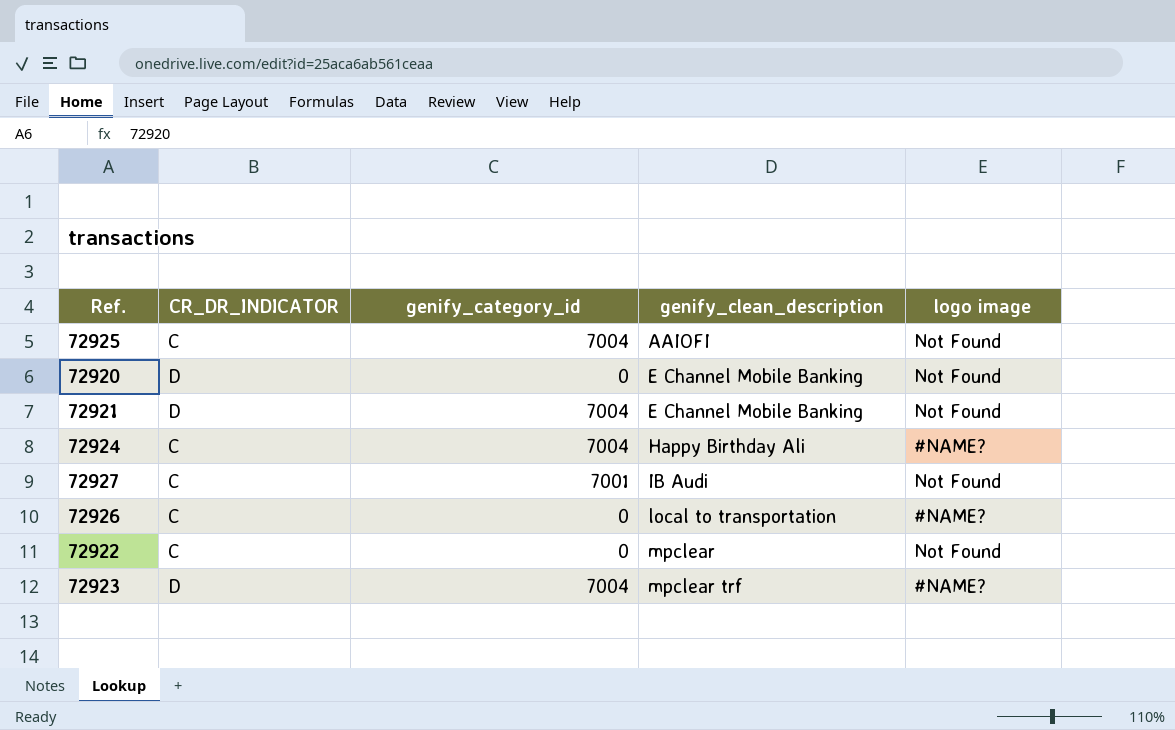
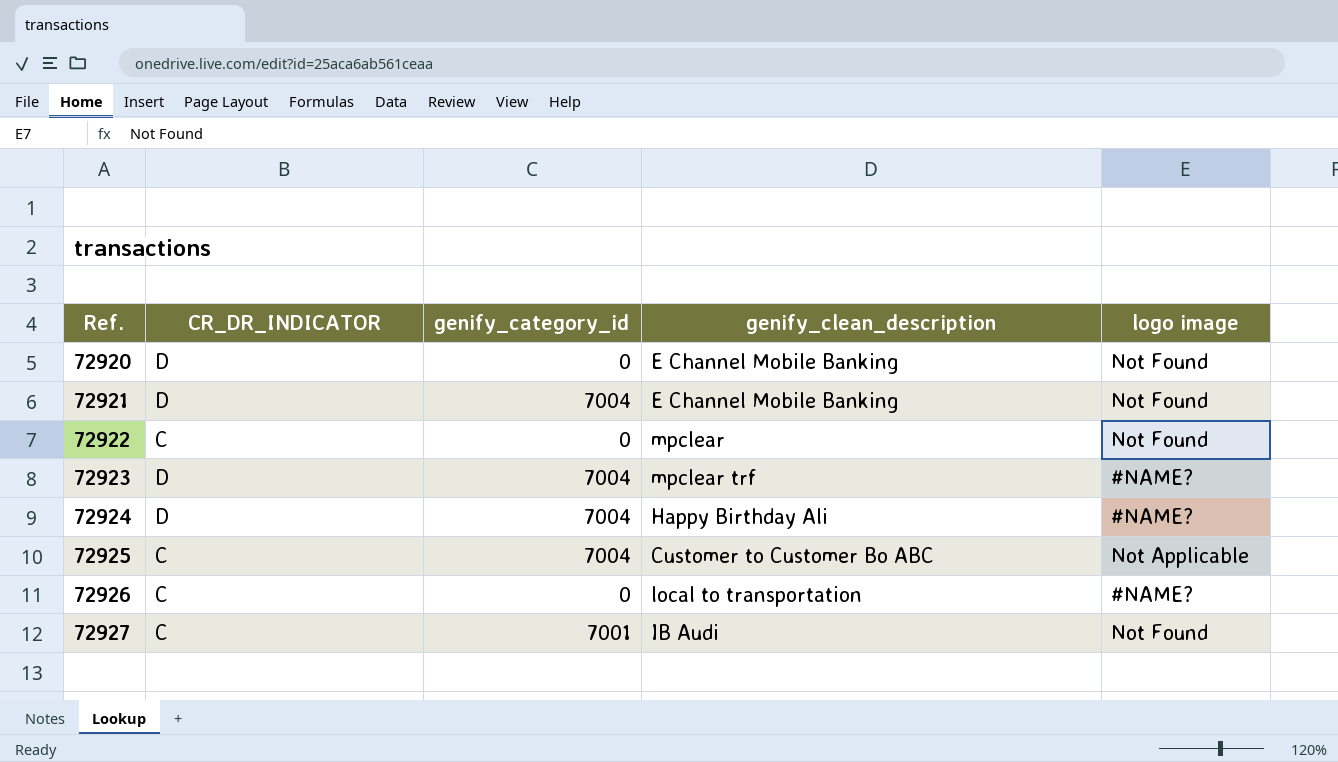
row order: genify_clean_description ascending -> Ref. ascending
72924 | CR_DR_INDICATOR: C -> D
72925 | genify_clean_description: AAIOFI -> Customer to Customer Bo ABC
72925 | logo image: Not Found -> Not Applicable

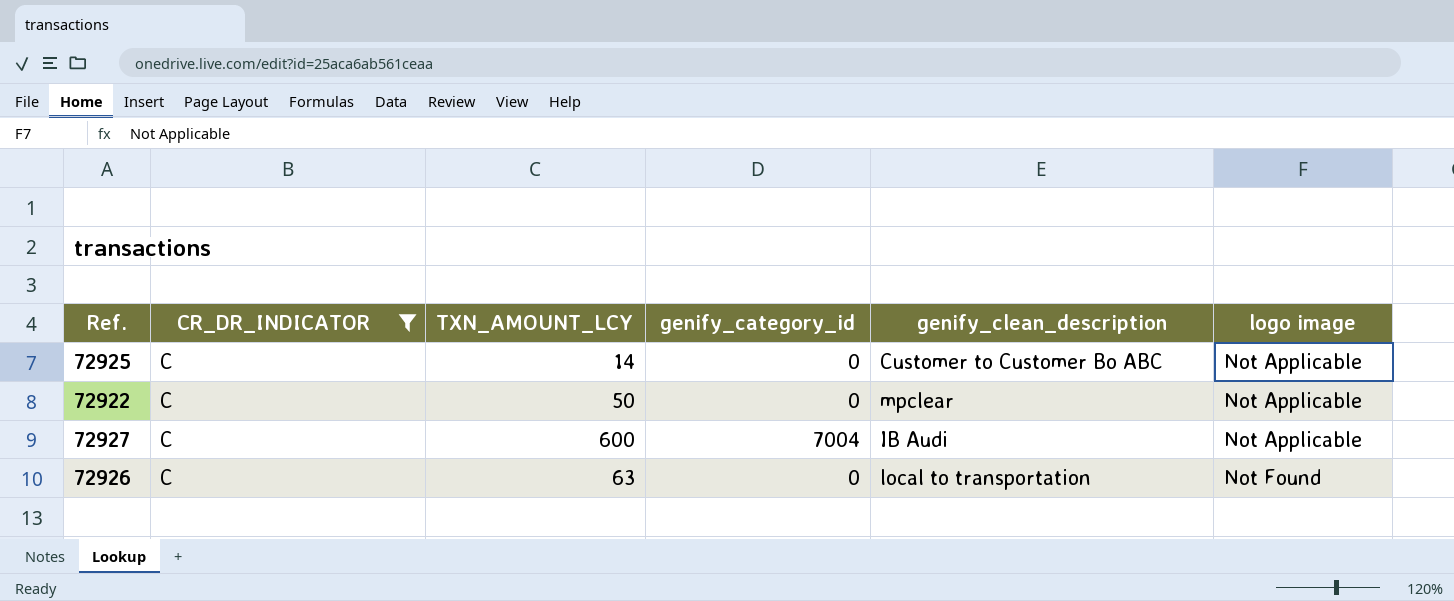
filter: none -> CR_DR_INDICATOR = C
row order: Ref. ascending -> logo image ascending
column TXN_AMOUNT_LCY | position: none -> 3
72925 | genify_category_id: 7004 -> 0
72922 | logo image: Not Found -> Not Applicable
72927 | genify_category_id: 7001 -> 7004
72927 | logo image: Not Found -> Not Applicable
72926 | logo image: #NAME? -> Not Found

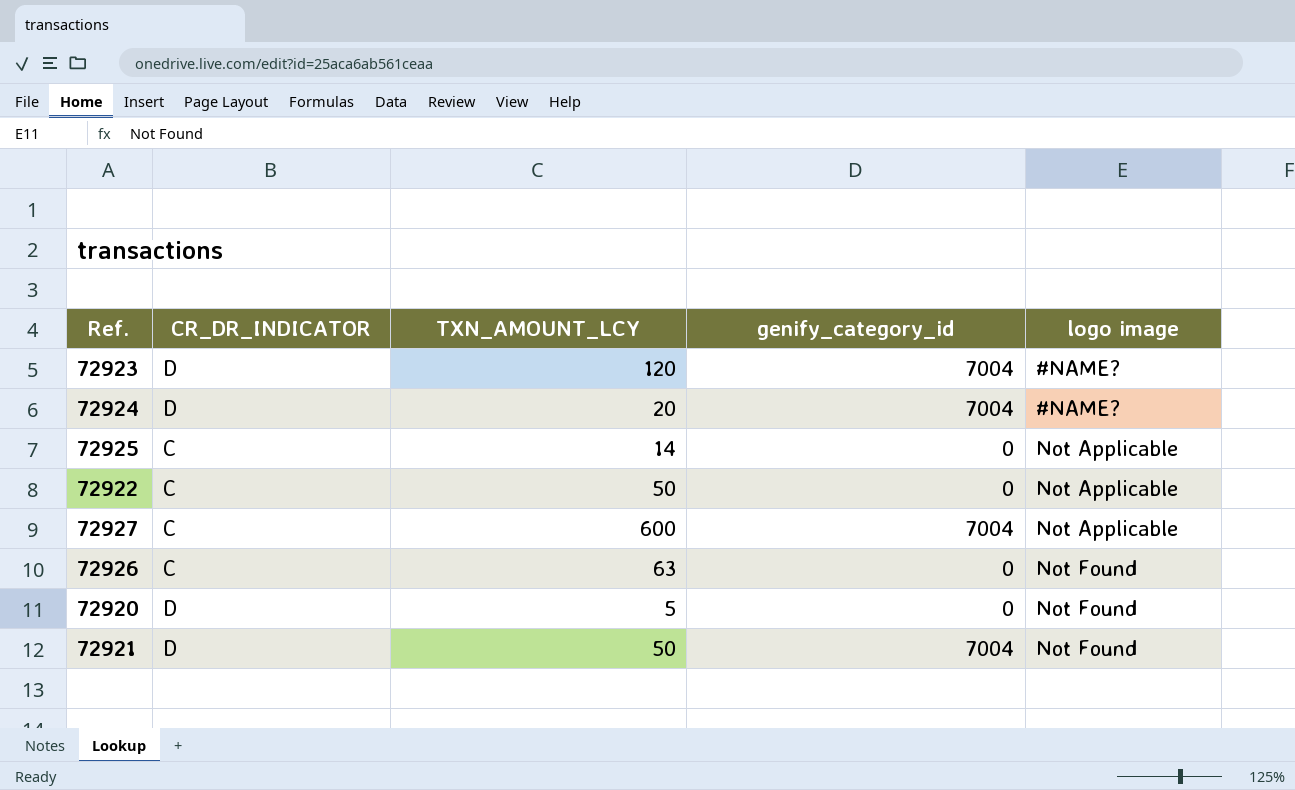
filter: CR_DR_INDICATOR = C -> none
column genify_clean_description | position: 5 -> none

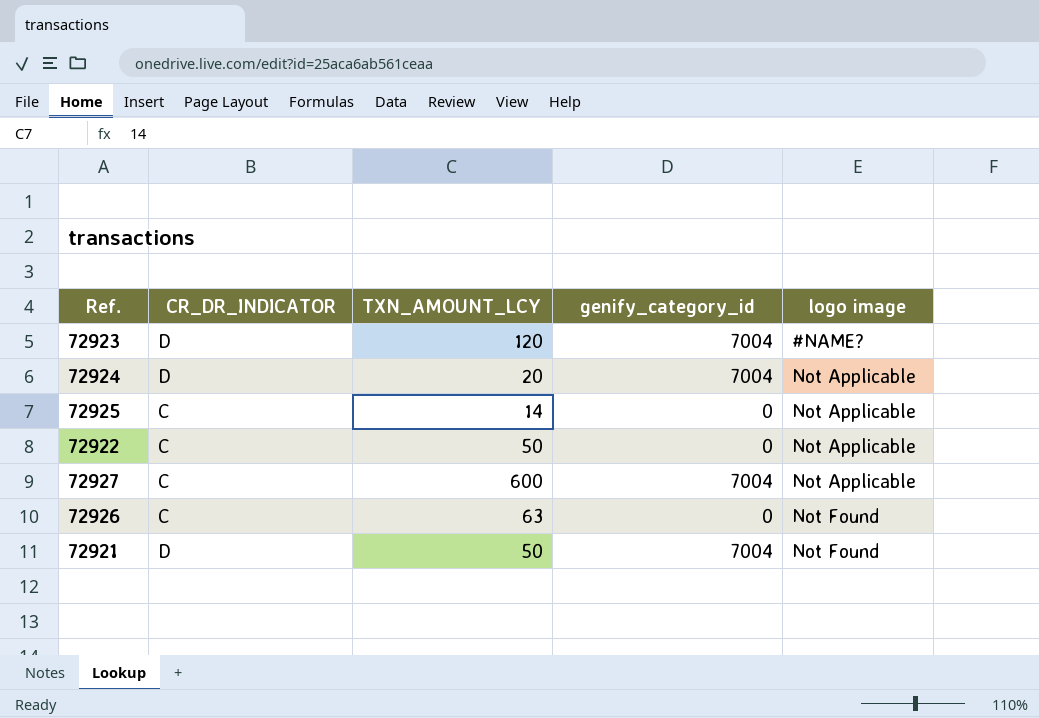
row 72920: D | 5 | 0 | Not Found -> none
72924 | logo image: #NAME? -> Not Applicable

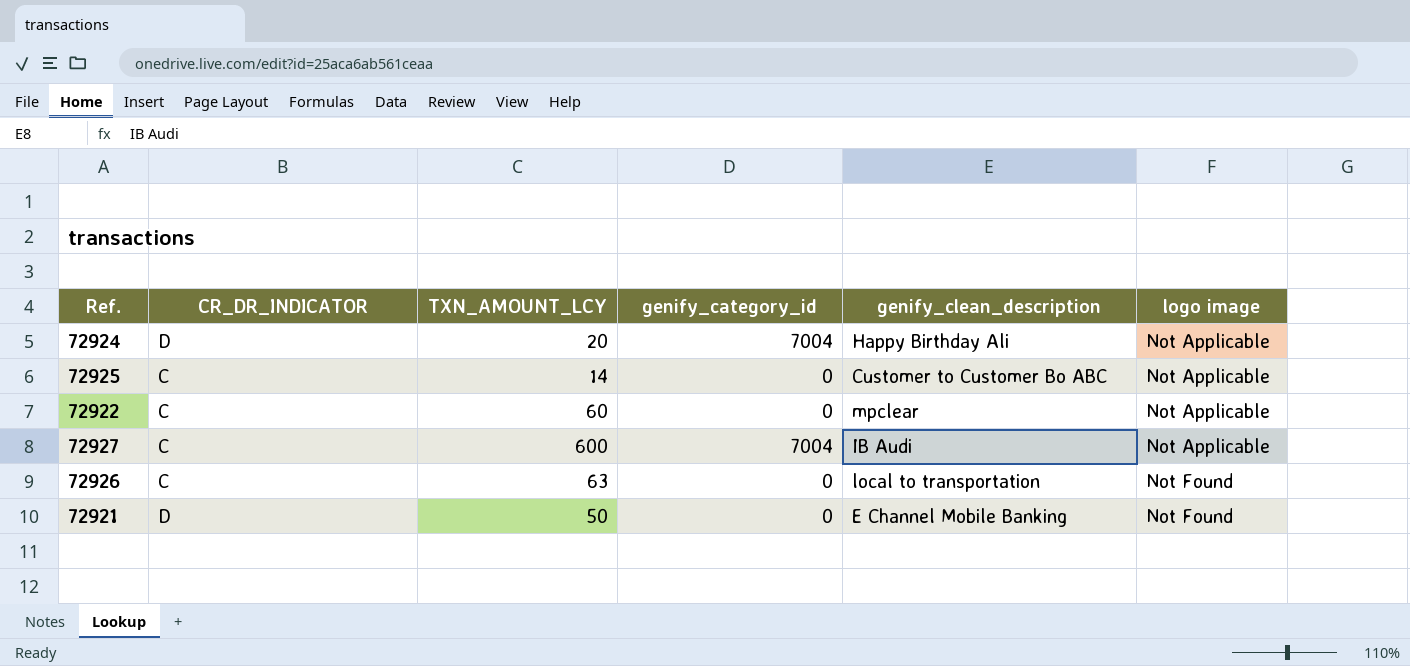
column genify_clean_description | position: none -> 5
row 72923: D | 120 | 7004 | #NAME? -> none
72922 | TXN_AMOUNT_LCY: 50 -> 60
72921 | genify_category_id: 7004 -> 0

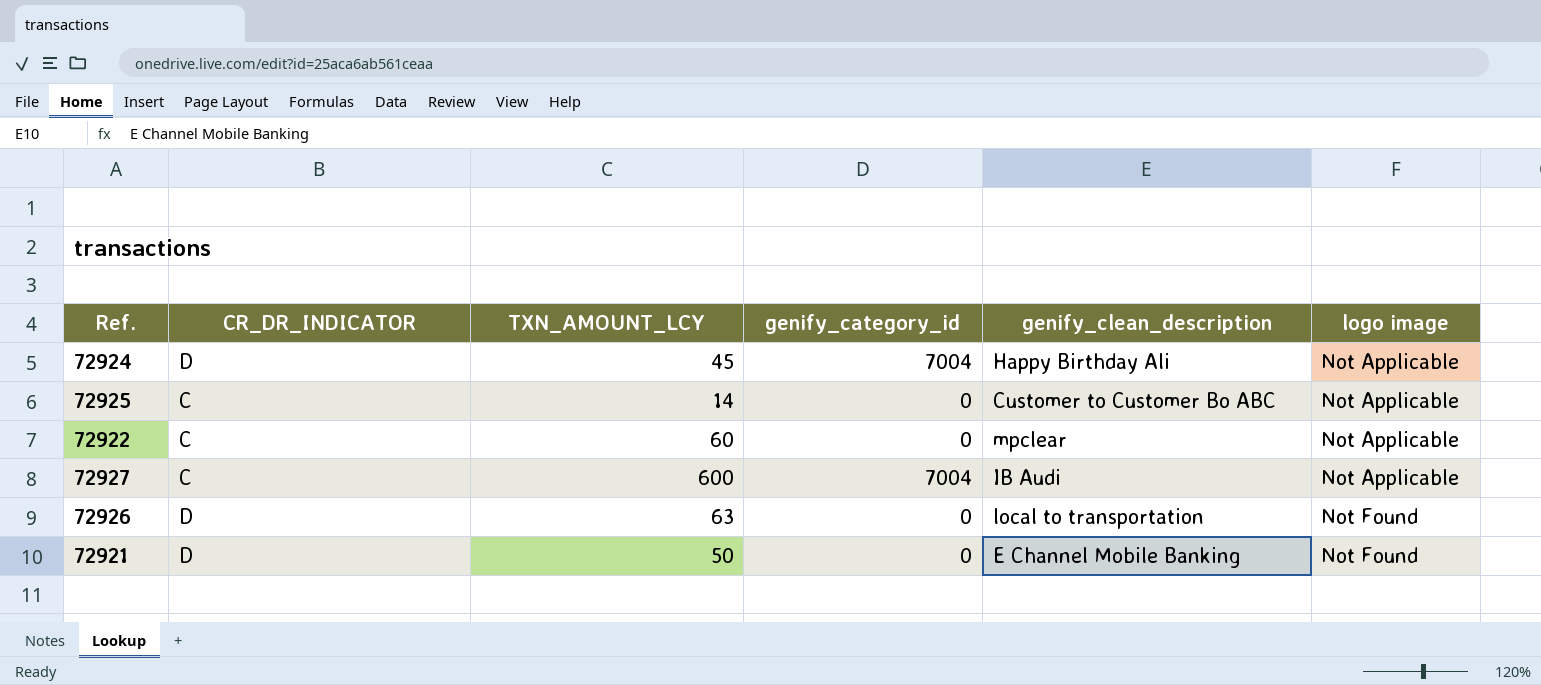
72924 | TXN_AMOUNT_LCY: 20 -> 45
72926 | CR_DR_INDICATOR: C -> D

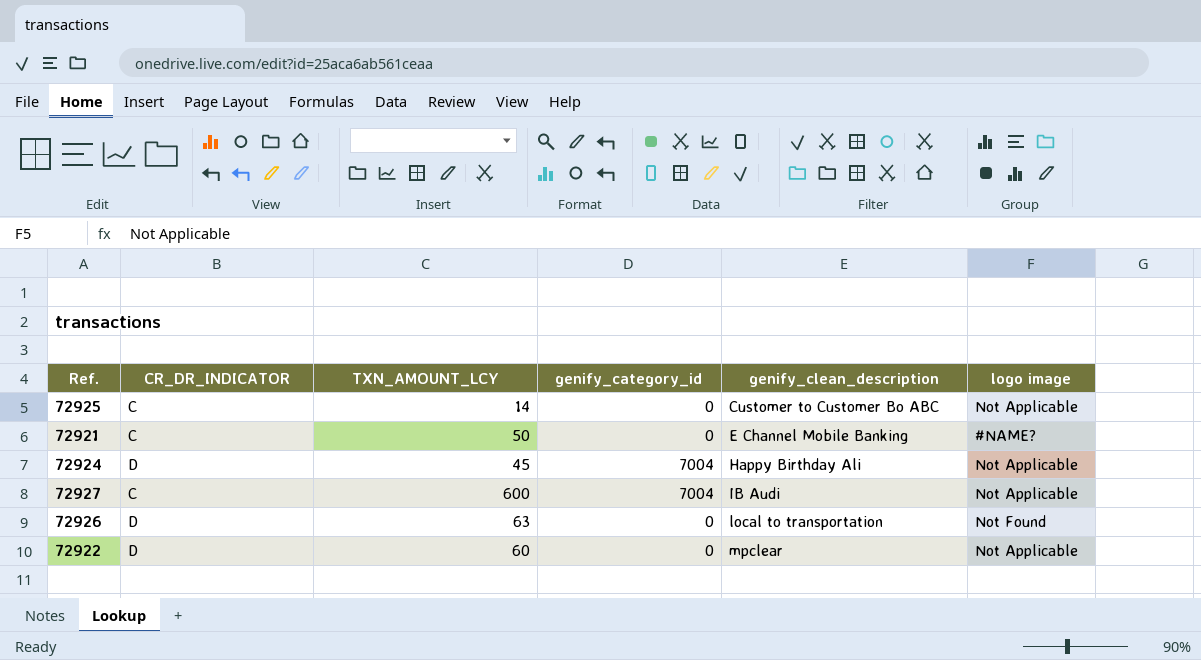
row order: logo image ascending -> genify_clean_description ascending
72921 | CR_DR_INDICATOR: D -> C
72921 | logo image: Not Found -> #NAME?
72922 | CR_DR_INDICATOR: C -> D

